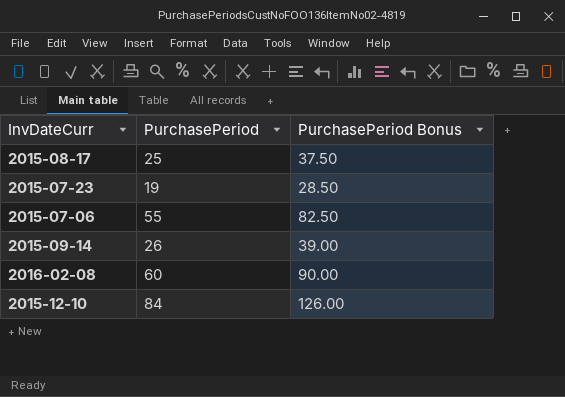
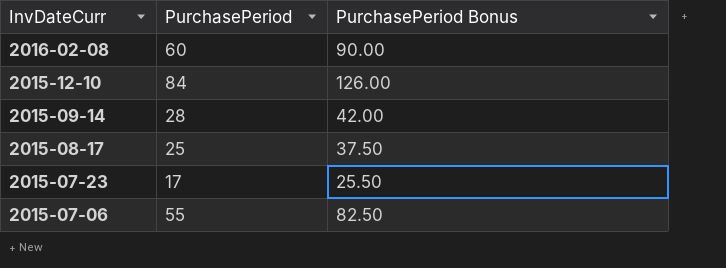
row order: none -> InvDateCurr descending
2015-09-14 | PurchasePeriod: 26 -> 28
2015-09-14 | PurchasePeriod Bonus: 39.00 -> 42.00
2015-07-23 | PurchasePeriod: 19 -> 17
2015-07-23 | PurchasePeriod Bonus: 28.50 -> 25.50

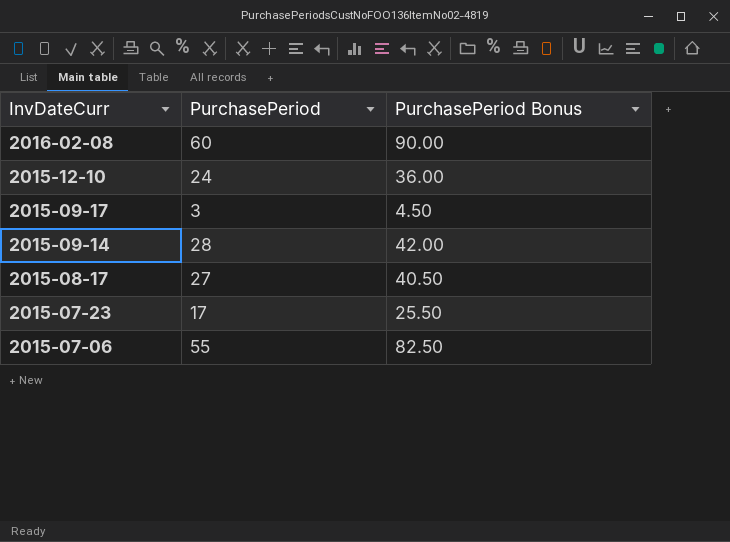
2015-12-10 | PurchasePeriod: 84 -> 24
2015-12-10 | PurchasePeriod Bonus: 126.00 -> 36.00
row 2015-09-17: none -> 3 | 4.50
2015-08-17 | PurchasePeriod: 25 -> 27
2015-08-17 | PurchasePeriod Bonus: 37.50 -> 40.50

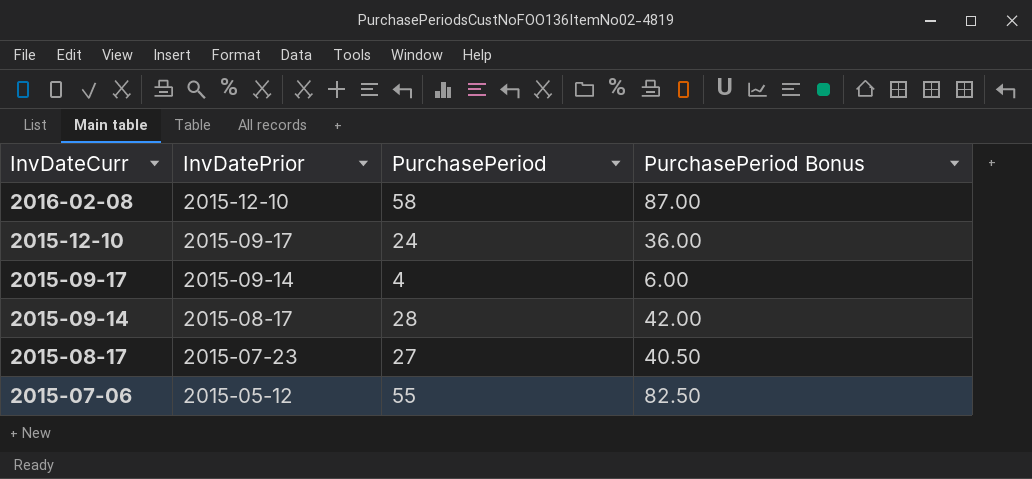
column InvDatePrior | position: none -> 2
row 2015-07-23: 17 | 25.50 -> none
2016-02-08 | PurchasePeriod: 60 -> 58
2016-02-08 | PurchasePeriod Bonus: 90.00 -> 87.00
2015-09-17 | PurchasePeriod: 3 -> 4
2015-09-17 | PurchasePeriod Bonus: 4.50 -> 6.00

